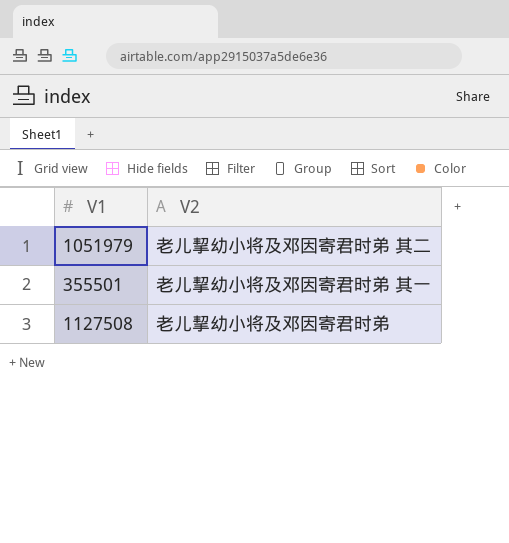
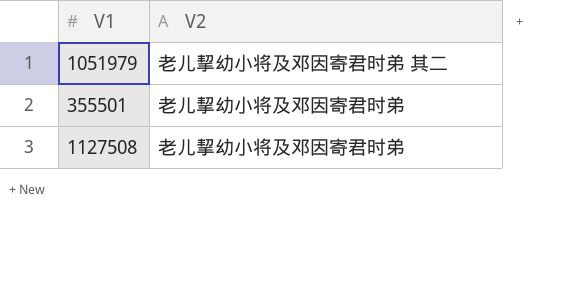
355501 | V2: 老儿挈幼小将及邓因寄君时弟 其一 -> 老儿挈幼小将及邓因寄君时弟

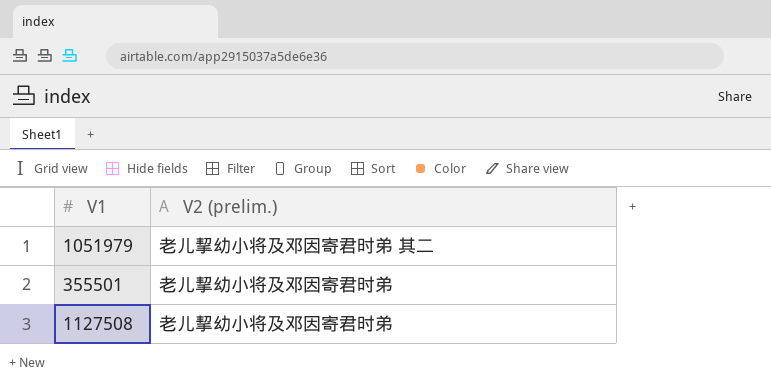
column name: V2 -> V2 (prelim.)

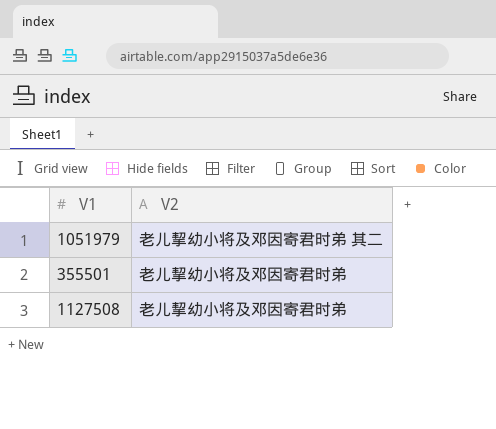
column name: V2 (prelim.) -> V2

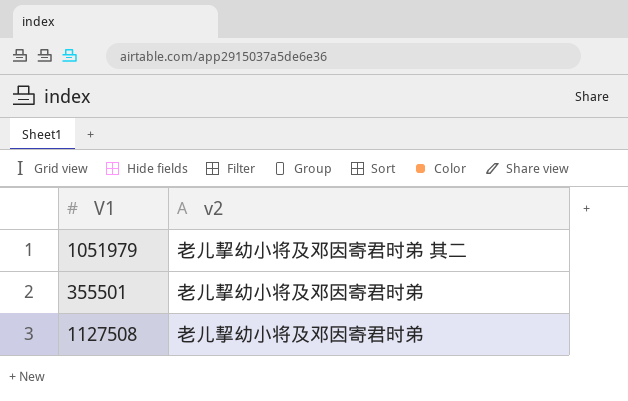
column name: V2 -> v2

